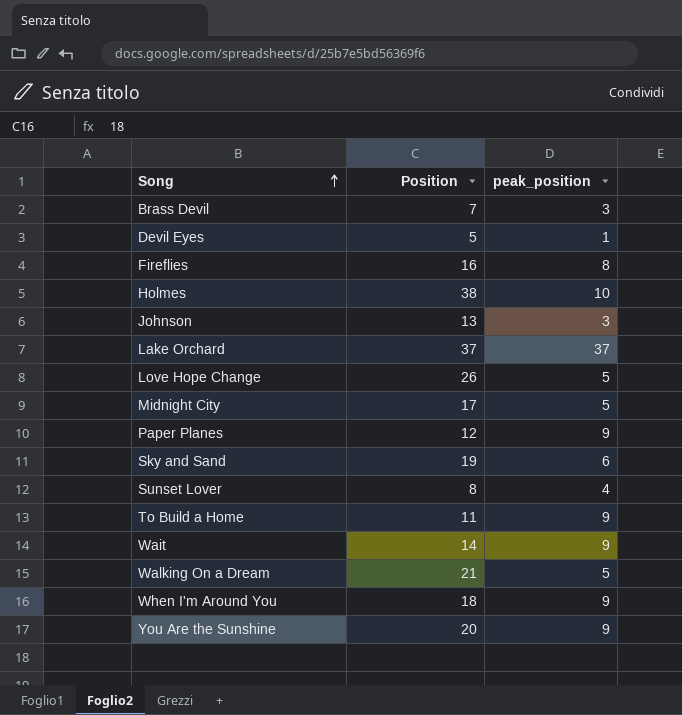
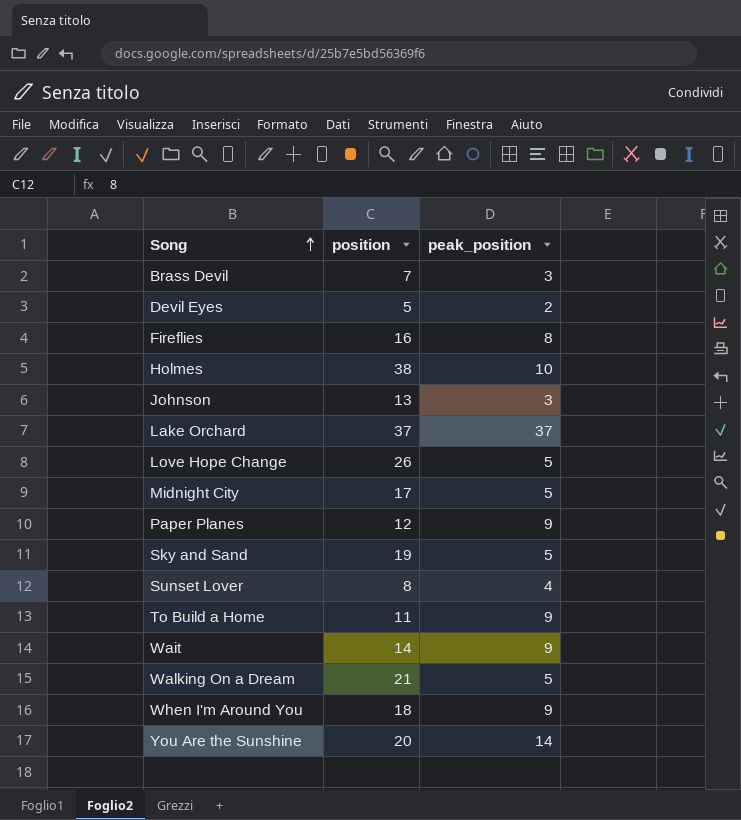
column name: Position -> position
Devil Eyes | peak_position: 1 -> 2
Sky and Sand | peak_position: 6 -> 5
You Are the Sunshine | peak_position: 9 -> 14

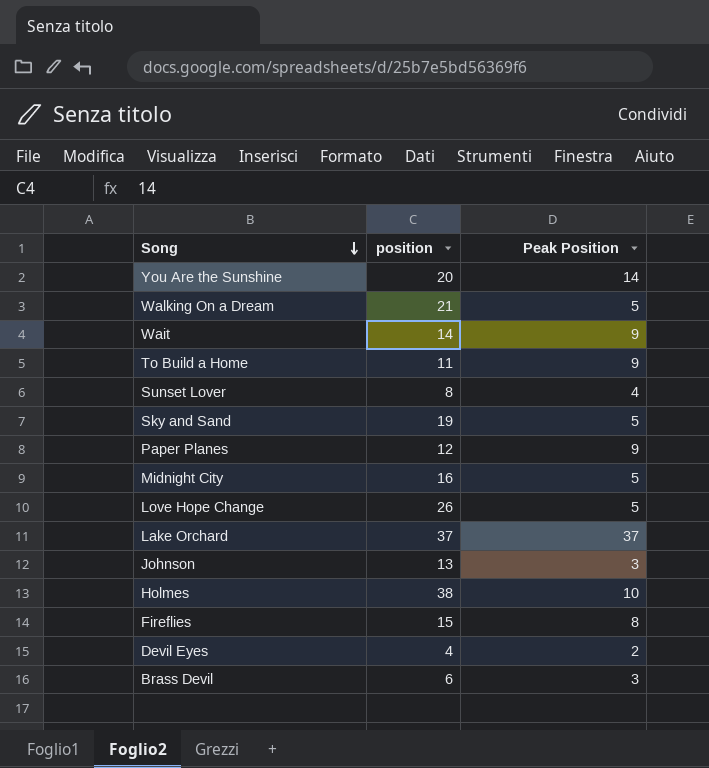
row order: Song ascending -> Song descending
column name: peak_position -> Peak Position
row When I'm Around You: 18 | 9 -> none
Midnight City | position: 17 -> 16
Fireflies | position: 16 -> 15
Devil Eyes | position: 5 -> 4
Brass Devil | position: 7 -> 6

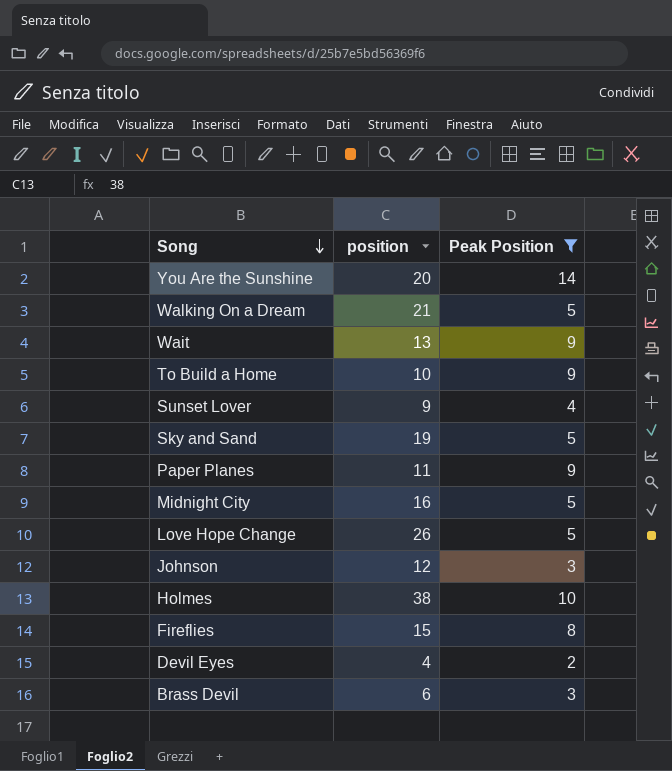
filter: none -> Peak Position != 37
Wait | position: 14 -> 13
To Build a Home | position: 11 -> 10
Sunset Lover | position: 8 -> 9
Paper Planes | position: 12 -> 11
Johnson | position: 13 -> 12

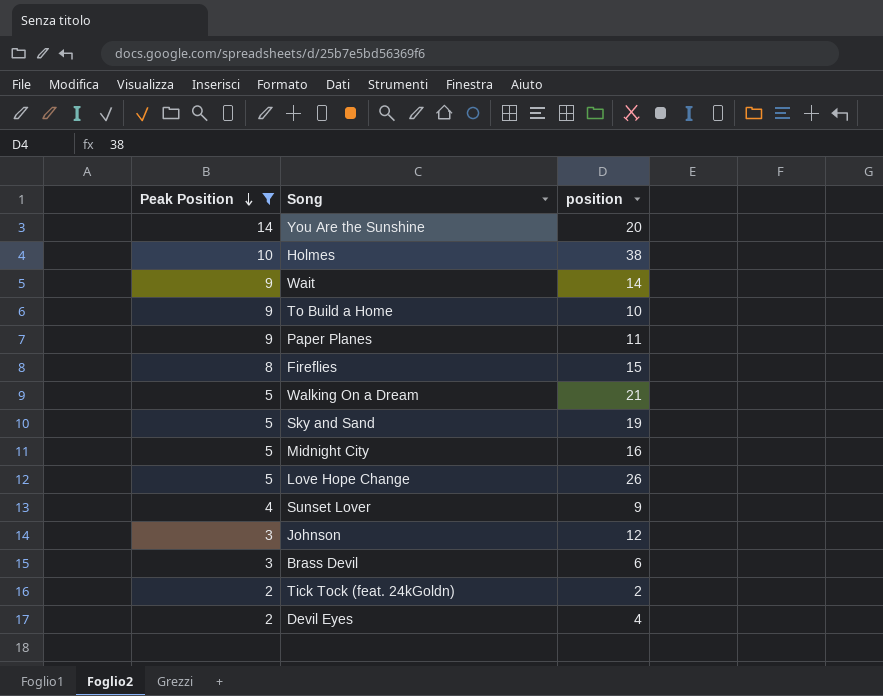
row order: Song descending -> Peak Position descending
column Peak Position | position: 3 -> 1
Wait | position: 13 -> 14
row Tick Tock (feat. 24kGoldn): none -> 2 | 2

